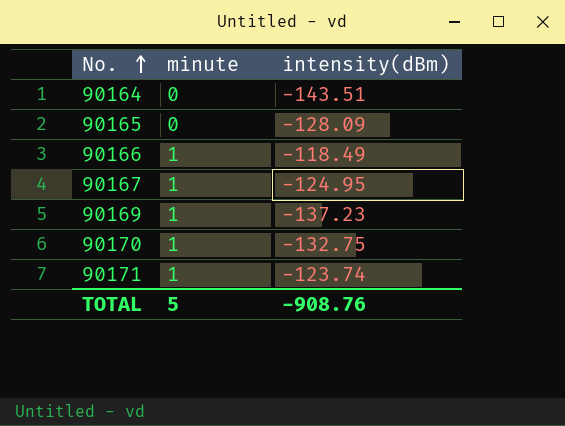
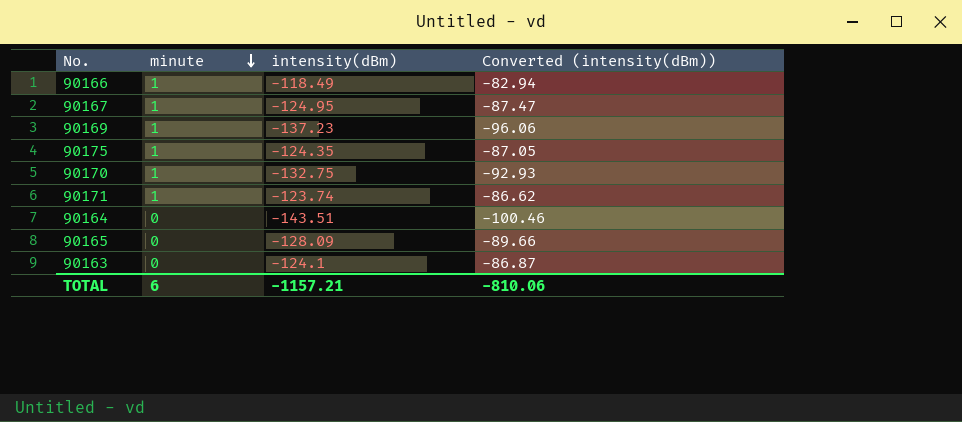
row order: No. ascending -> minute descending
column Converted (intensity(dBm)) | formula: none -> [intensity(dBm)] * 0.7
row 90175: none -> 1 | -124.35 | -87.05
row 90163: none -> 0 | -124.1 | -86.87
TOTAL | minute: 5 -> 6
TOTAL | intensity(dBm): -908.76 -> -1157.21

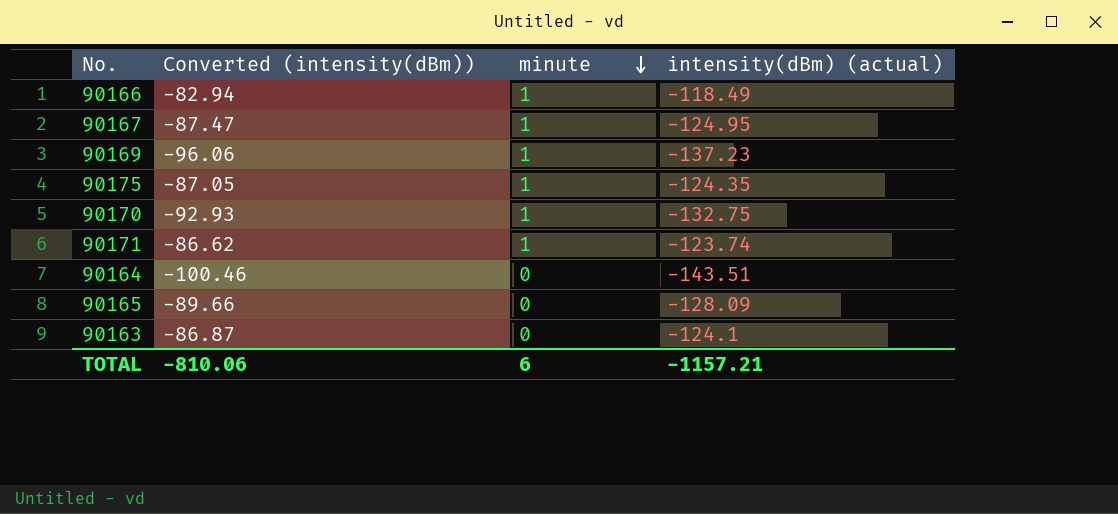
column Converted (intensity(dBm)) | position: 4 -> 2
column name: intensity(dBm) -> intensity(dBm) (actual)

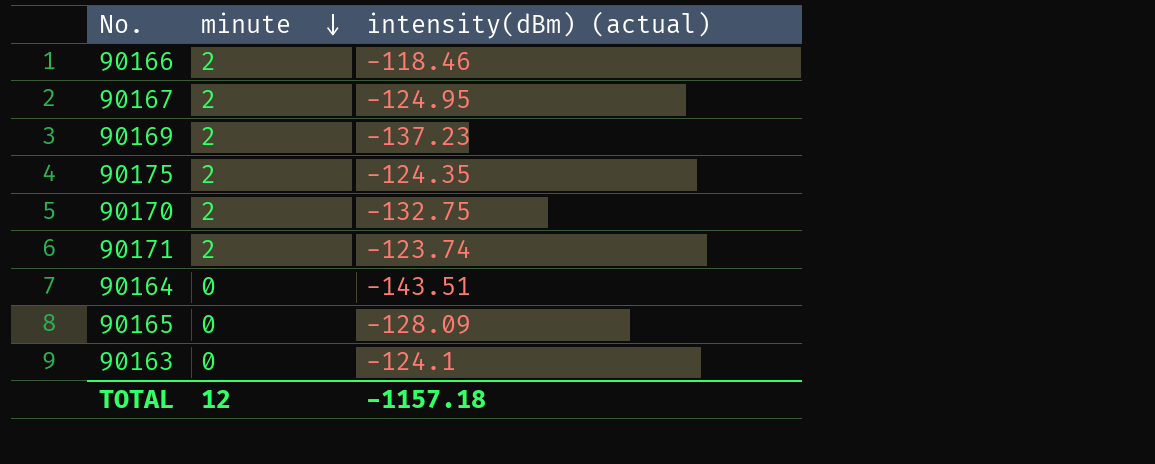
column Converted (intensity(dBm)) | formula: [intensity(dBm) (actual)] * 0.7 -> none
90166 | minute: 1 -> 2
90166 | intensity(dBm) (actual): -118.49 -> -118.46
90167 | minute: 1 -> 2
90169 | minute: 1 -> 2
90175 | minute: 1 -> 2
90170 | minute: 1 -> 2
90171 | minute: 1 -> 2
TOTAL | minute: 6 -> 12
TOTAL | intensity(dBm) (actual): -1157.21 -> -1157.18

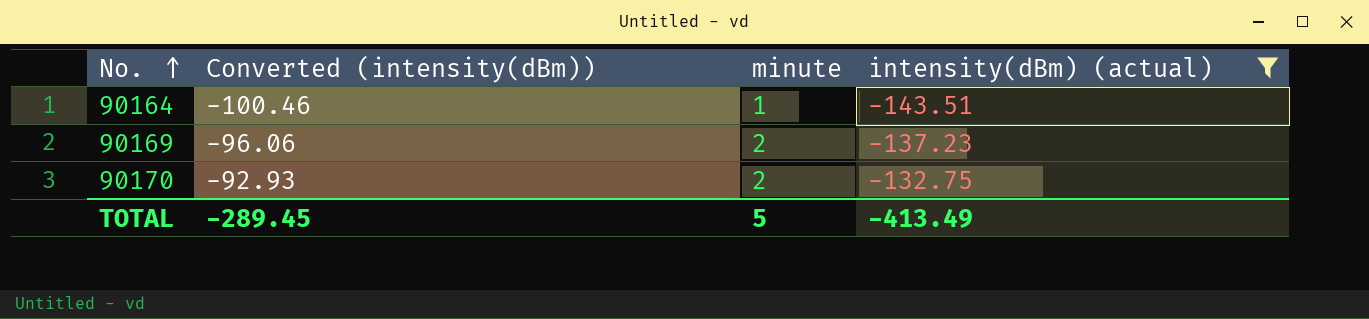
filter: none -> intensity(dBm) (actual) <= -132.75
row order: minute descending -> No. ascending
column Converted (intensity(dBm)) | formula: none -> [intensity(dBm) (actual)] * 0.7
90164 | minute: 0 -> 1
TOTAL | minute: 12 -> 5
TOTAL | intensity(dBm) (actual): -1157.18 -> -413.49

